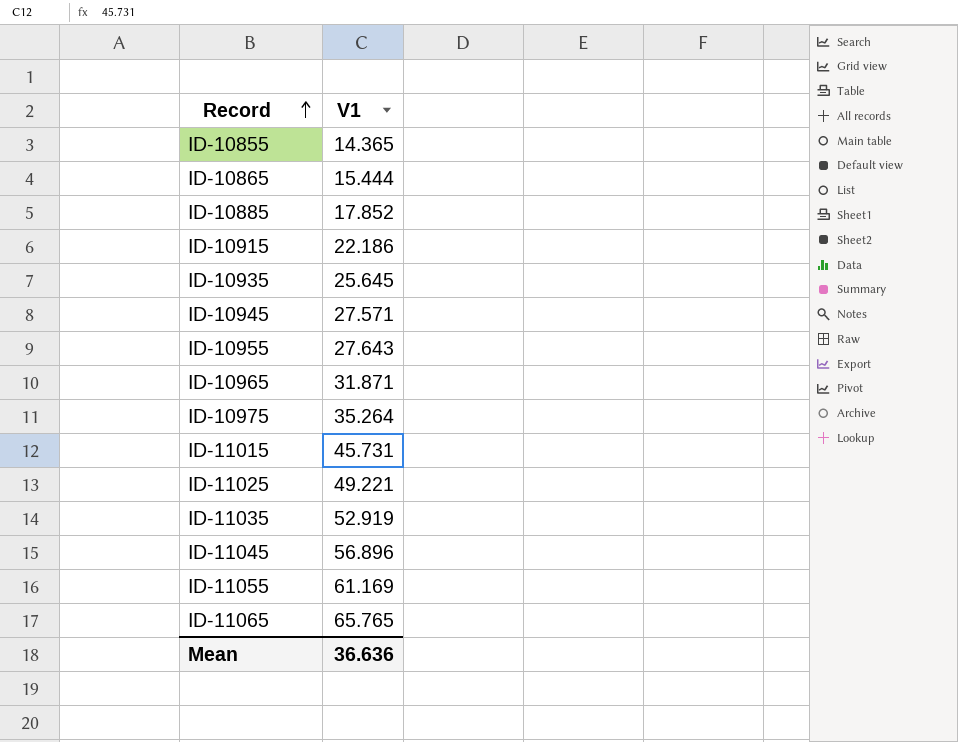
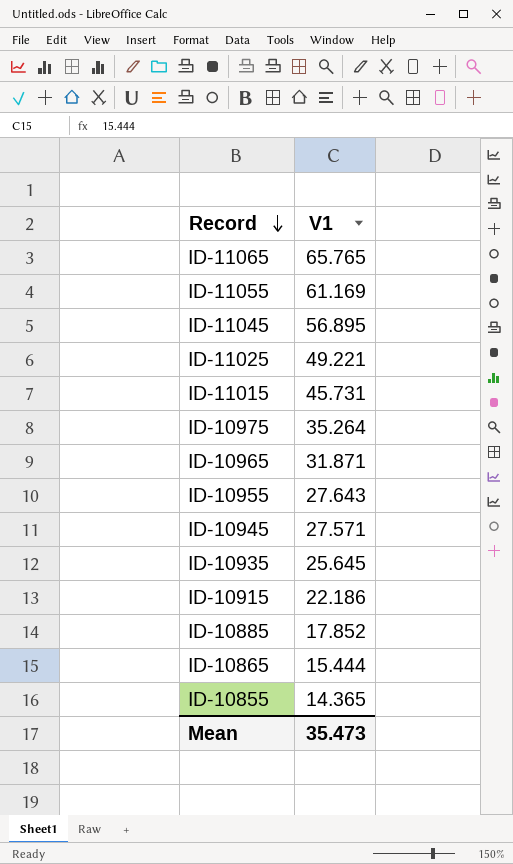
row order: Record ascending -> Record descending
row ID-11035: 52.919 -> none
ID-11045 | V1: 56.896 -> 56.895
Mean | V1: 36.636 -> 35.473

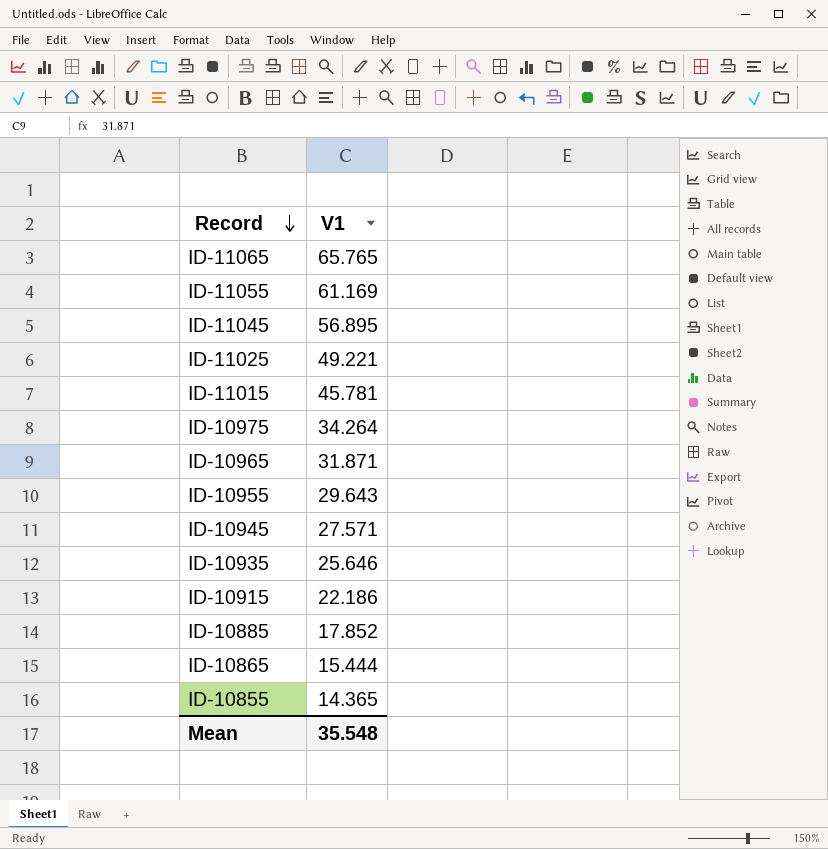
ID-11015 | V1: 45.731 -> 45.781
ID-10975 | V1: 35.264 -> 34.264
ID-10955 | V1: 27.643 -> 29.643
ID-10935 | V1: 25.645 -> 25.646
Mean | V1: 35.473 -> 35.548

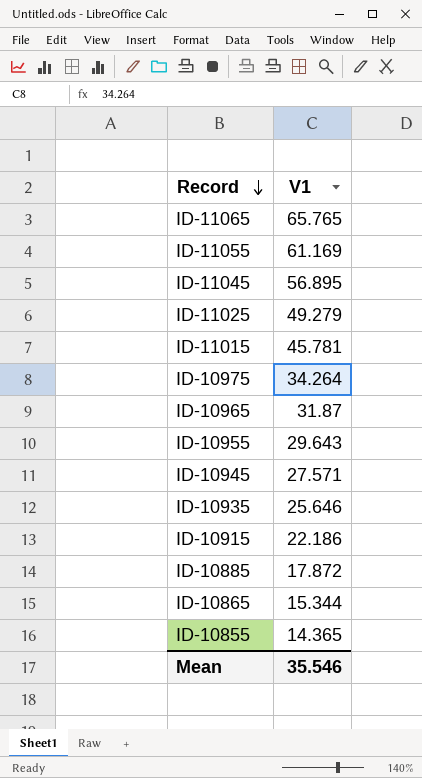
ID-11025 | V1: 49.221 -> 49.279
ID-10965 | V1: 31.871 -> 31.87
ID-10885 | V1: 17.852 -> 17.872
ID-10865 | V1: 15.444 -> 15.344
Mean | V1: 35.548 -> 35.546

